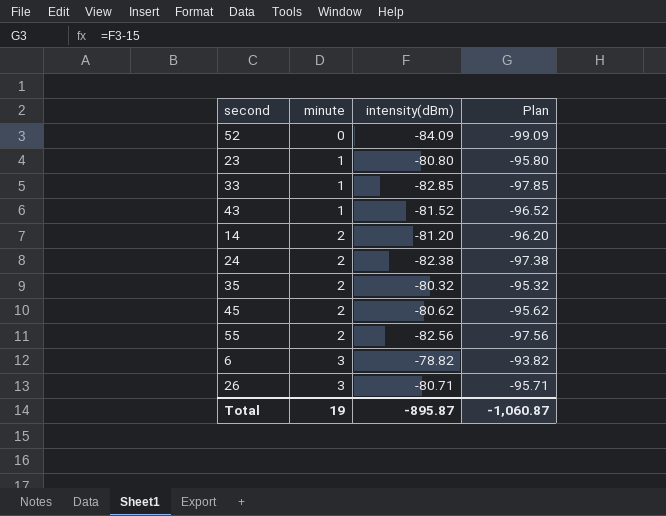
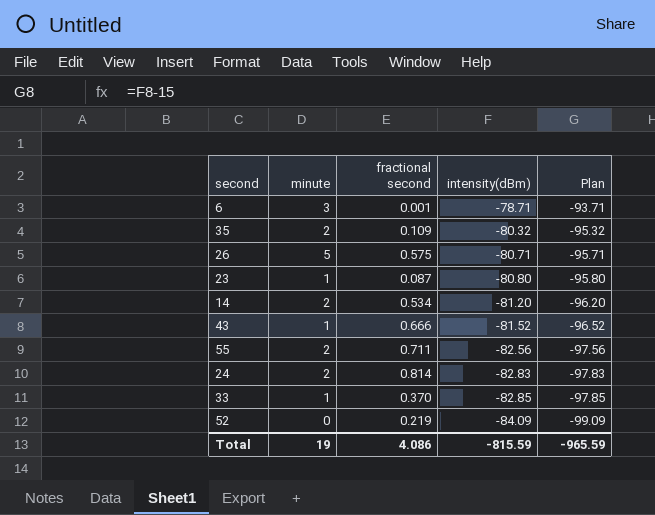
row order: minute ascending -> intensity(dBm) descending
column fractional second | position: none -> 3
row 45: 2 | -80.62 | -95.62 -> none
6 | intensity(dBm): -78.82 -> -78.71
6 | Plan: -93.82 -> -93.71
26 | minute: 3 -> 5
24 | intensity(dBm): -82.38 -> -82.83
24 | Plan: -97.38 -> -97.83
Total | intensity(dBm): -895.87 -> -815.59
Total | Plan: -1,060.87 -> -965.59

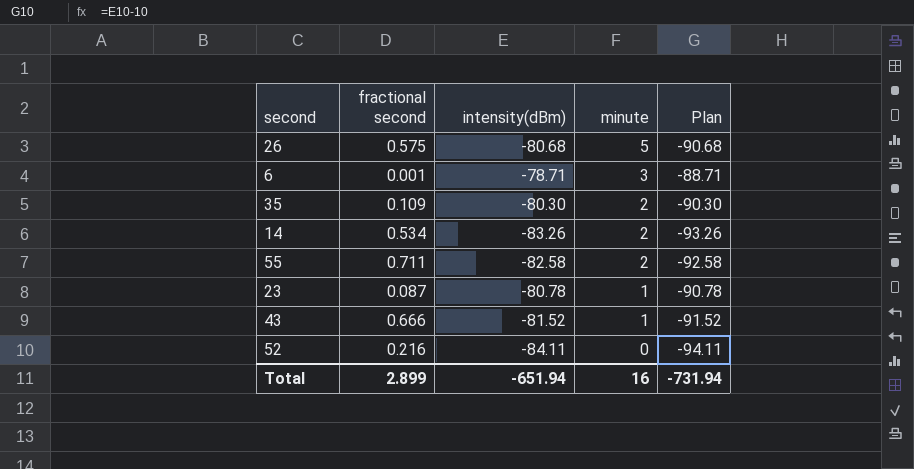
row order: intensity(dBm) descending -> minute descending
column minute | position: 2 -> 4
column Plan | formula: [intensity(dBm)] - 15 -> [intensity(dBm)] - 10
row 24: 2 | 0.814 | -82.83 | -97.83 -> none
row 33: 1 | 0.370 | -82.85 | -97.85 -> none
26 | intensity(dBm): -80.71 -> -80.68
35 | intensity(dBm): -80.32 -> -80.30
14 | intensity(dBm): -81.20 -> -83.26
55 | intensity(dBm): -82.56 -> -82.58
23 | intensity(dBm): -80.80 -> -80.78
52 | fractional second: 0.219 -> 0.216
52 | intensity(dBm): -84.09 -> -84.11
Total | fractional second: 4.086 -> 2.899
Total | intensity(dBm): -815.59 -> -651.94
Total | minute: 19 -> 16
Total | Plan: -965.59 -> -731.94

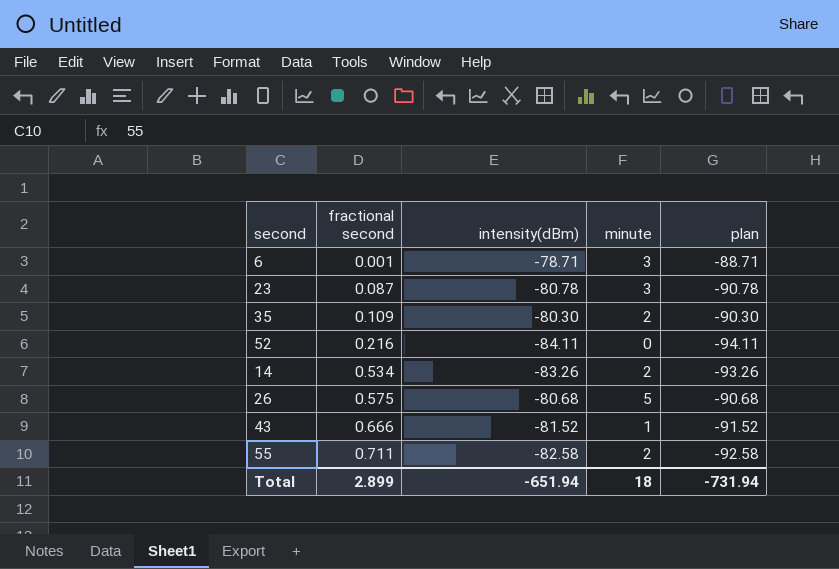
row order: minute descending -> fractional second ascending
column name: Plan -> plan
23 | minute: 1 -> 3
Total | minute: 16 -> 18

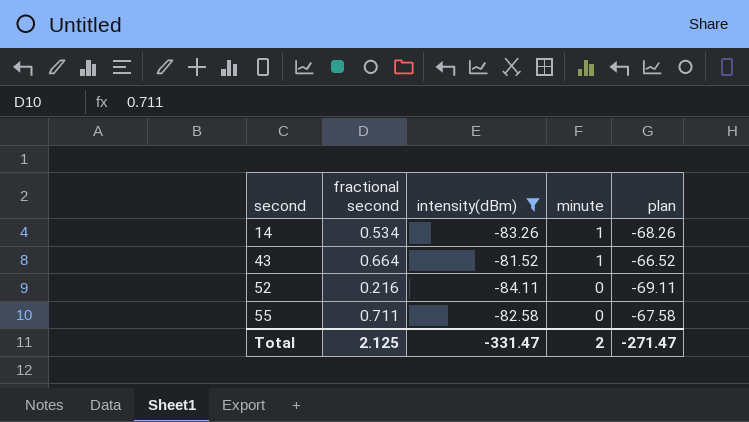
filter: none -> intensity(dBm) <= -81.52
row order: fractional second ascending -> second ascending
column plan | formula: [intensity(dBm)] - 10 -> [intensity(dBm)] + 15
14 | minute: 2 -> 1
43 | fractional second: 0.666 -> 0.664
55 | minute: 2 -> 0
Total | fractional second: 2.899 -> 2.125
Total | intensity(dBm): -651.94 -> -331.47
Total | minute: 18 -> 2
Total | plan: -731.94 -> -271.47

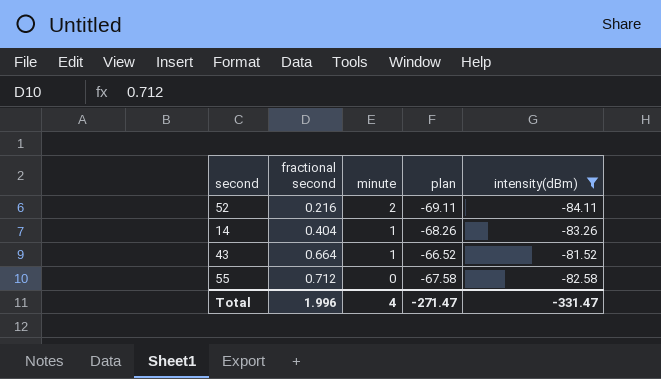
row order: second ascending -> fractional second ascending
column intensity(dBm) | position: 3 -> 5
52 | minute: 0 -> 2
14 | fractional second: 0.534 -> 0.404
55 | fractional second: 0.711 -> 0.712
Total | fractional second: 2.125 -> 1.996
Total | minute: 2 -> 4

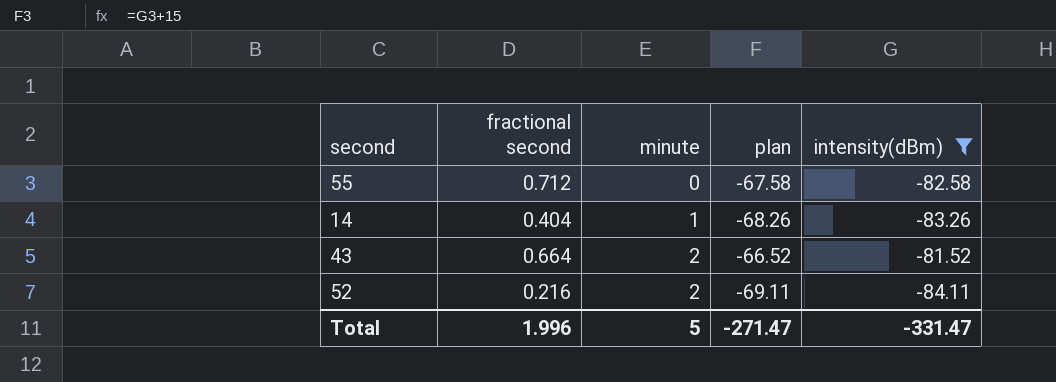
row order: fractional second ascending -> minute ascending
43 | minute: 1 -> 2
Total | minute: 4 -> 5

